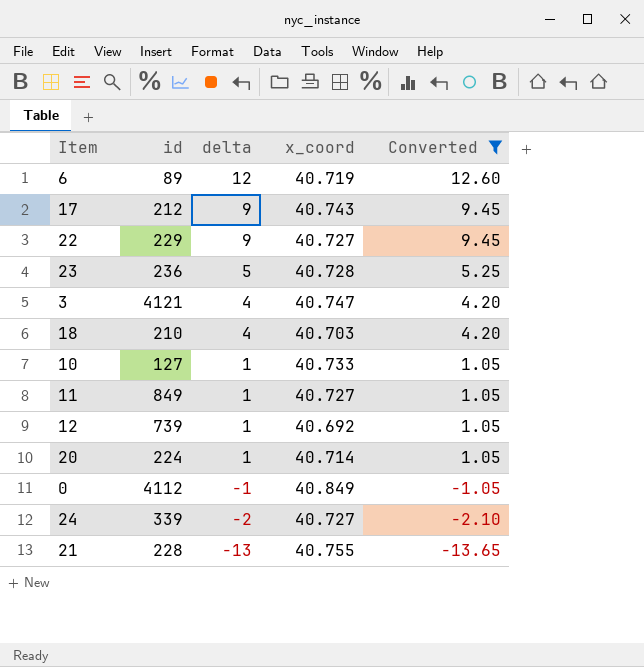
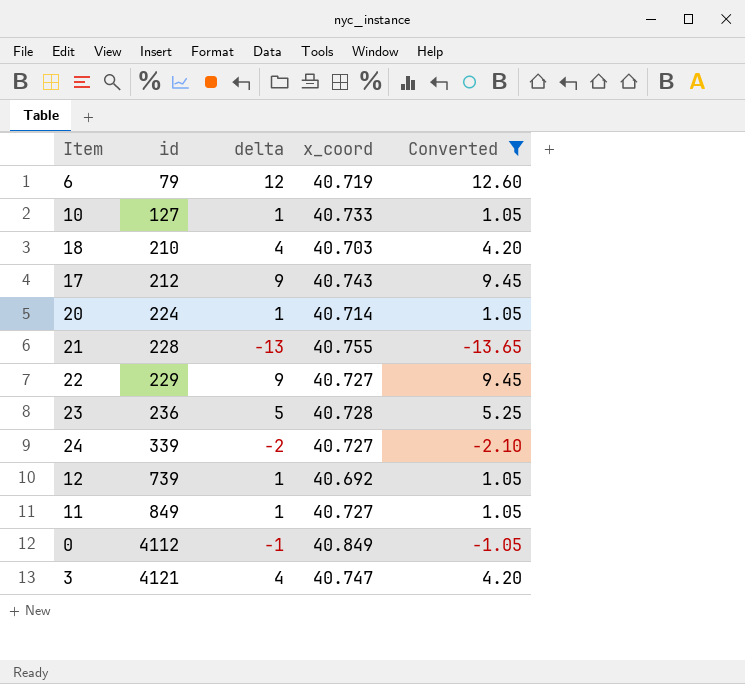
row order: delta descending -> id ascending
6 | id: 89 -> 79

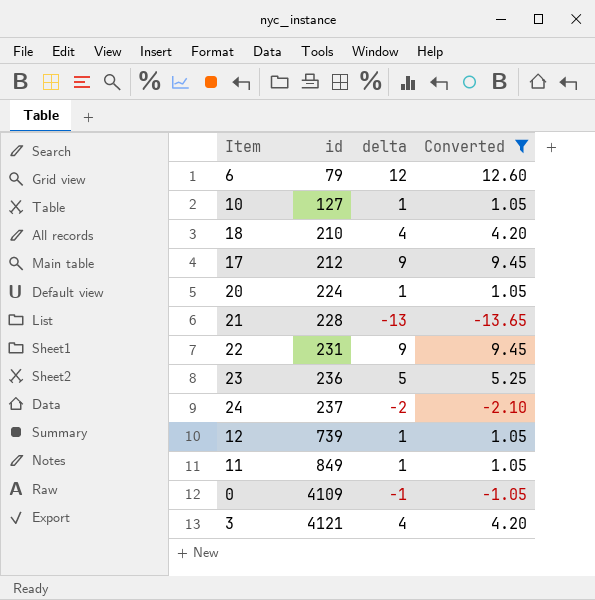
column x_coord | position: 4 -> none
22 | id: 229 -> 231
24 | id: 339 -> 237
0 | id: 4112 -> 4109

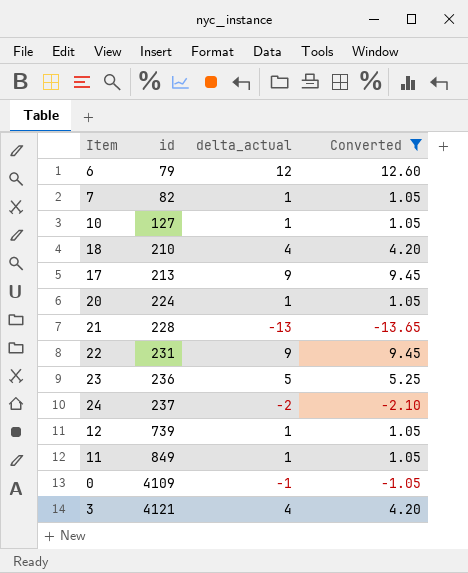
column name: delta -> delta_actual
row 7: none -> 82 | 1 | 1.05
17 | id: 212 -> 213

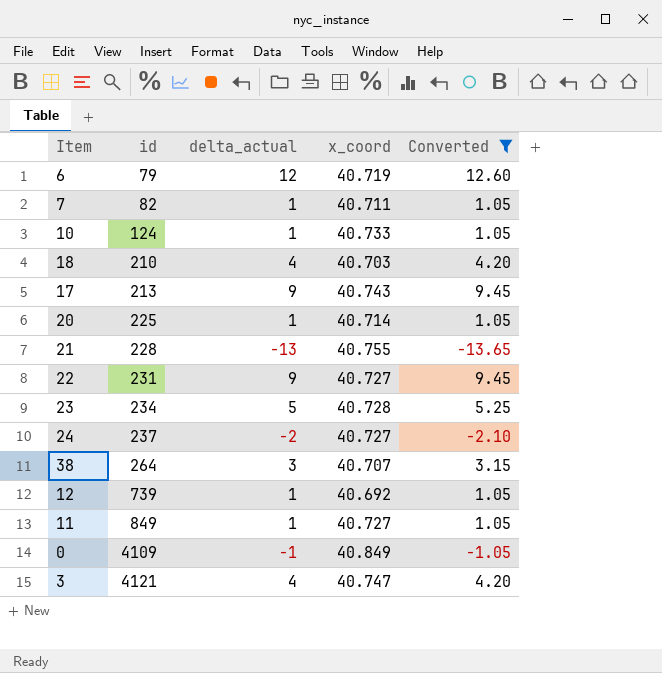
column x_coord | position: none -> 4
10 | id: 127 -> 124
20 | id: 224 -> 225
23 | id: 236 -> 234
row 38: none -> 264 | 3 | 40.707 | 3.15

